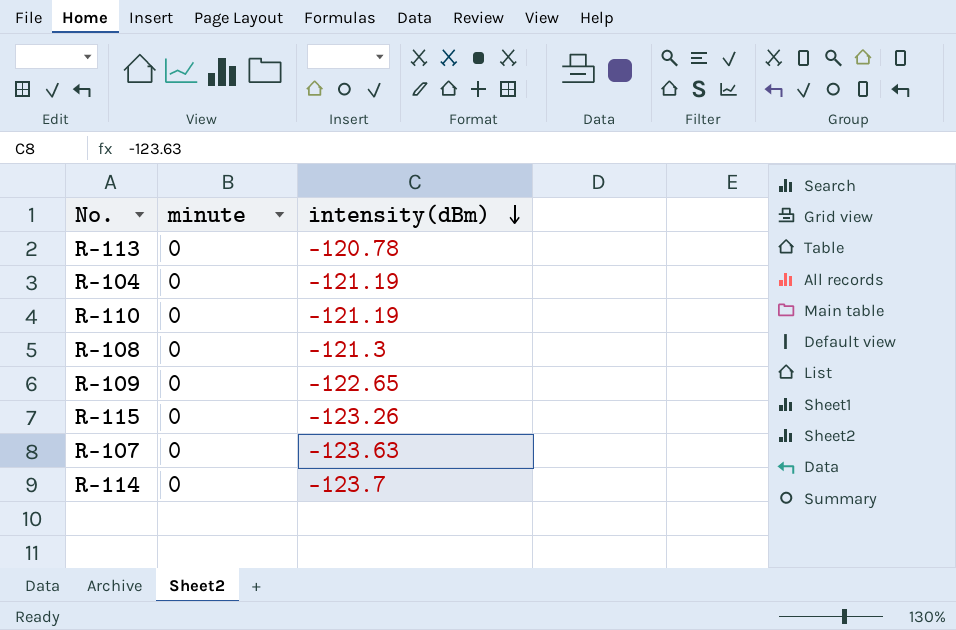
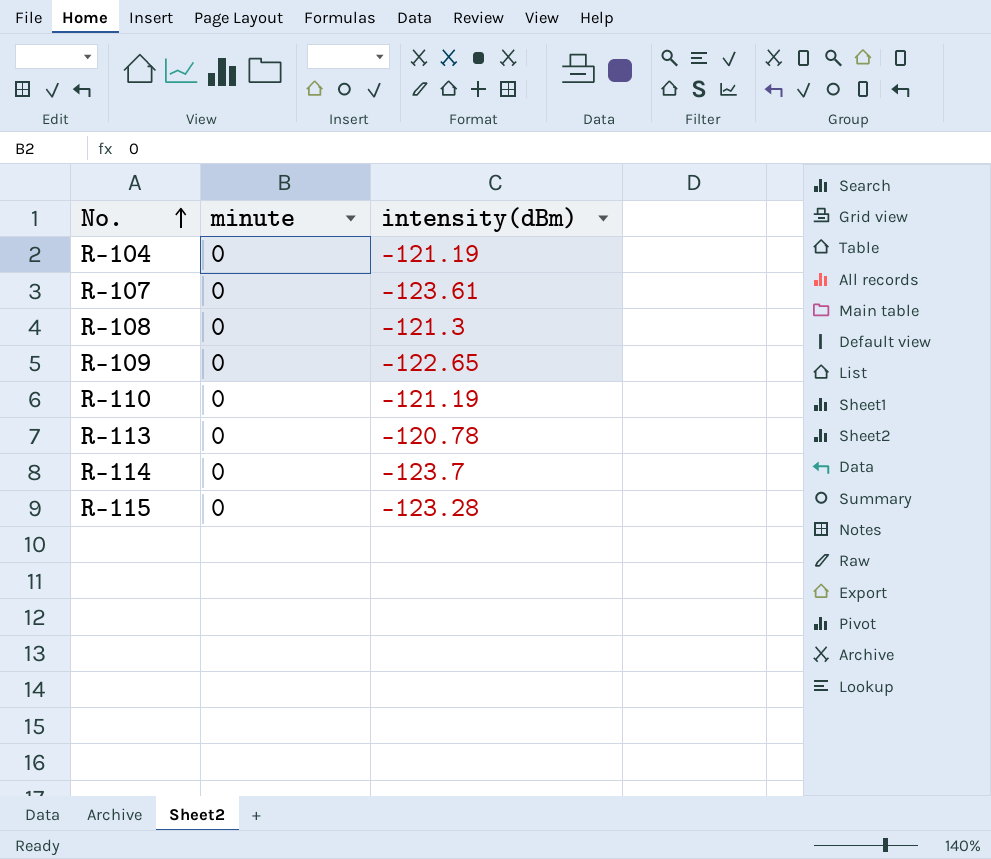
row order: intensity(dBm) descending -> No. ascending
R-107 | intensity(dBm): -123.63 -> -123.61
R-115 | intensity(dBm): -123.26 -> -123.28

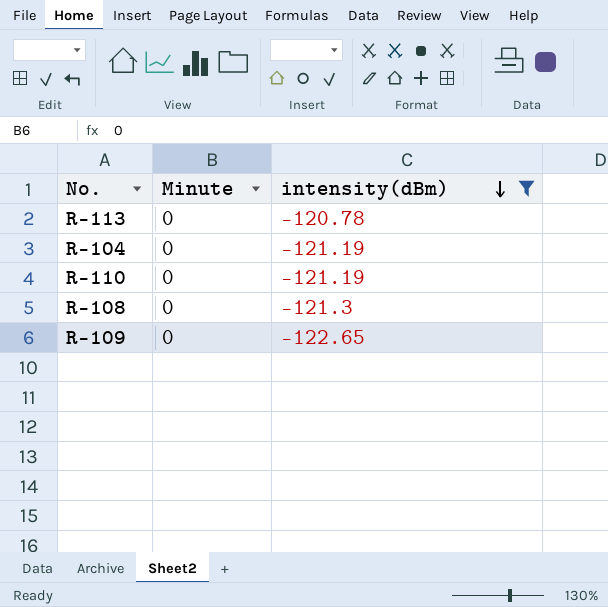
filter: none -> intensity(dBm) >= -122.65
row order: No. ascending -> intensity(dBm) descending
column name: minute -> Minute

